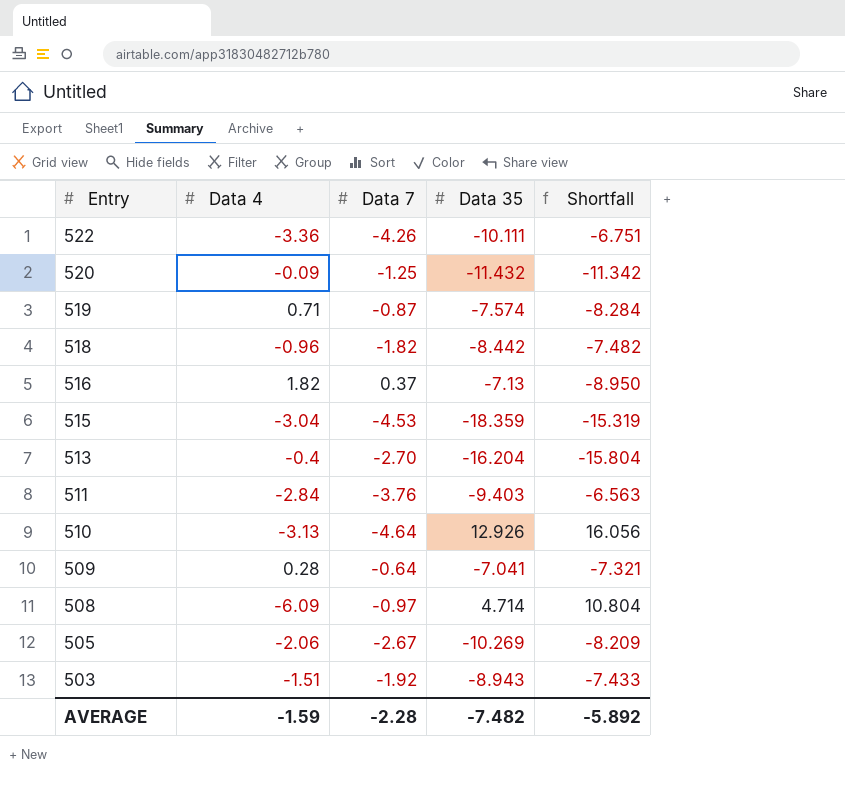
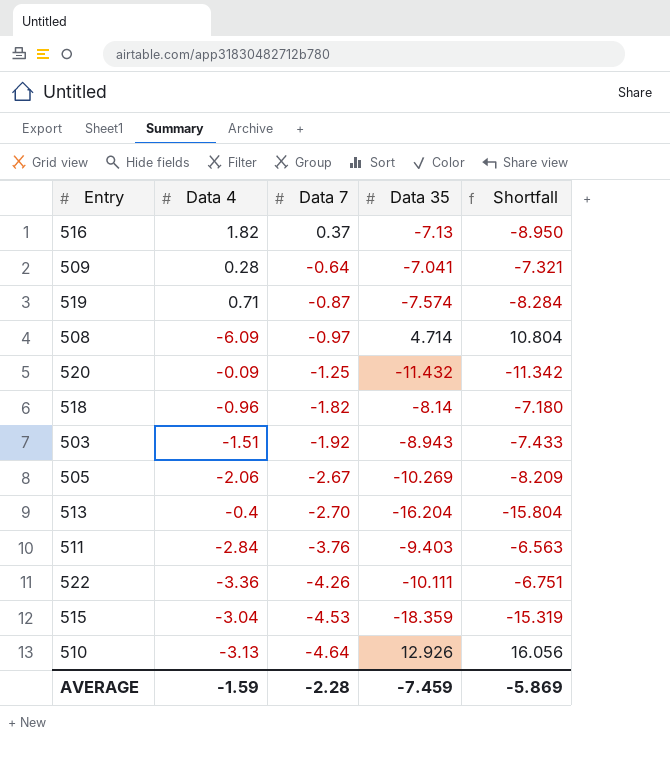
row order: Entry descending -> Data 7 descending
518 | Data 35: -8.442 -> -8.14
518 | Shortfall: -7.482 -> -7.180
AVERAGE | Data 35: -7.482 -> -7.459
AVERAGE | Shortfall: -5.892 -> -5.869

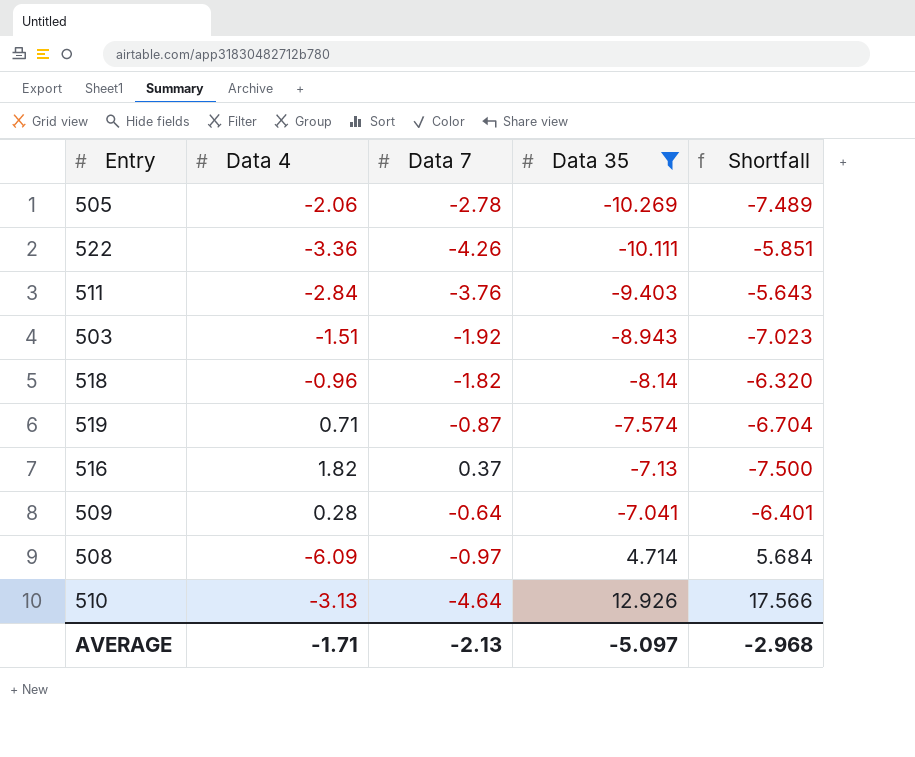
filter: none -> Data 35 >= -10.269
row order: Data 7 descending -> Data 35 ascending
column Shortfall | formula: [Data 35] - [Data 4] -> [Data 35] - [Data 7]
505 | Data 7: -2.67 -> -2.78
AVERAGE | Data 4: -1.59 -> -1.71
AVERAGE | Data 7: -2.28 -> -2.13
AVERAGE | Data 35: -7.459 -> -5.097
AVERAGE | Shortfall: -5.869 -> -2.968

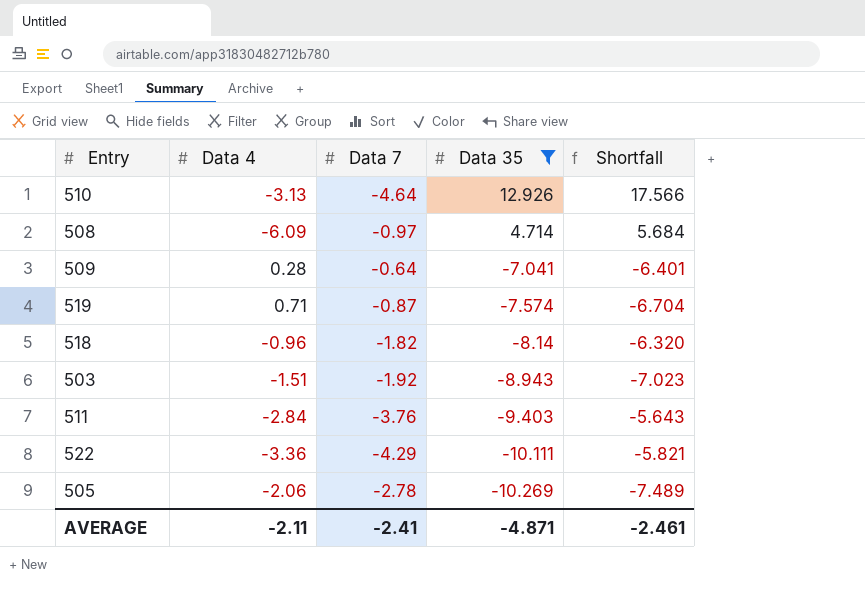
row order: Data 35 ascending -> Data 35 descending
row 516: 1.82 | 0.37 | -7.13 | -7.500 -> none
522 | Data 7: -4.26 -> -4.29
522 | Shortfall: -5.851 -> -5.821
AVERAGE | Data 4: -1.71 -> -2.11
AVERAGE | Data 7: -2.13 -> -2.41
AVERAGE | Data 35: -5.097 -> -4.871
AVERAGE | Shortfall: -2.968 -> -2.461

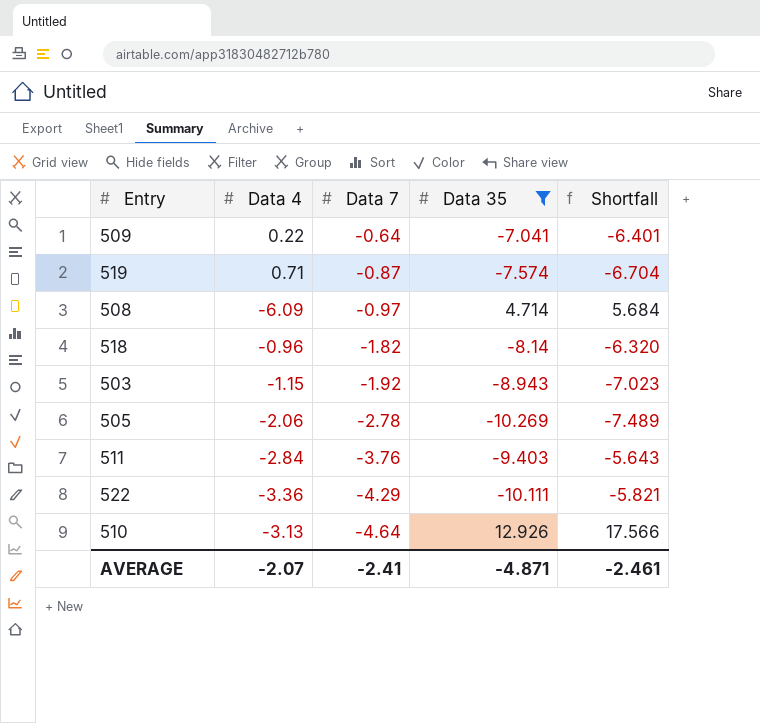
row order: Data 35 descending -> Data 7 descending
509 | Data 4: 0.28 -> 0.22
503 | Data 4: -1.51 -> -1.15
AVERAGE | Data 4: -2.11 -> -2.07

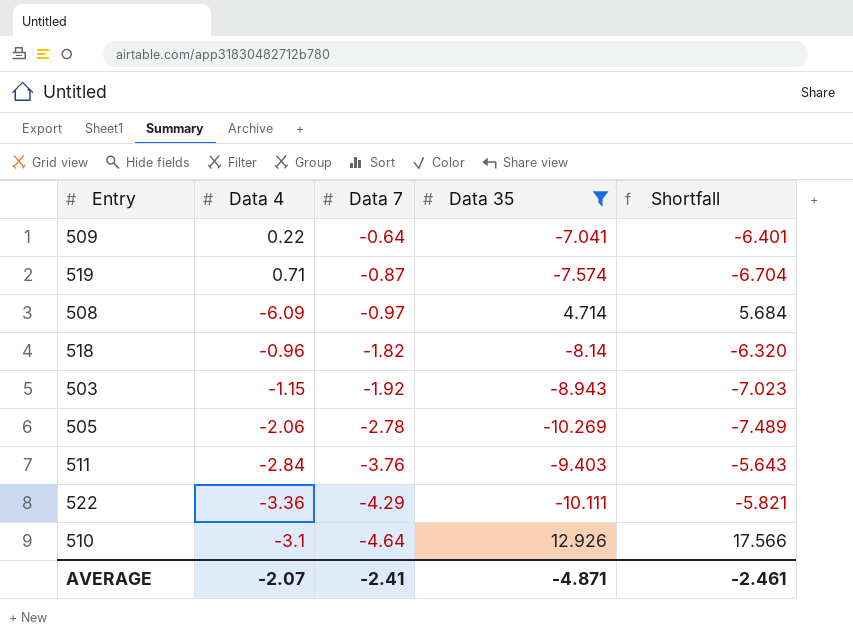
510 | Data 4: -3.13 -> -3.1

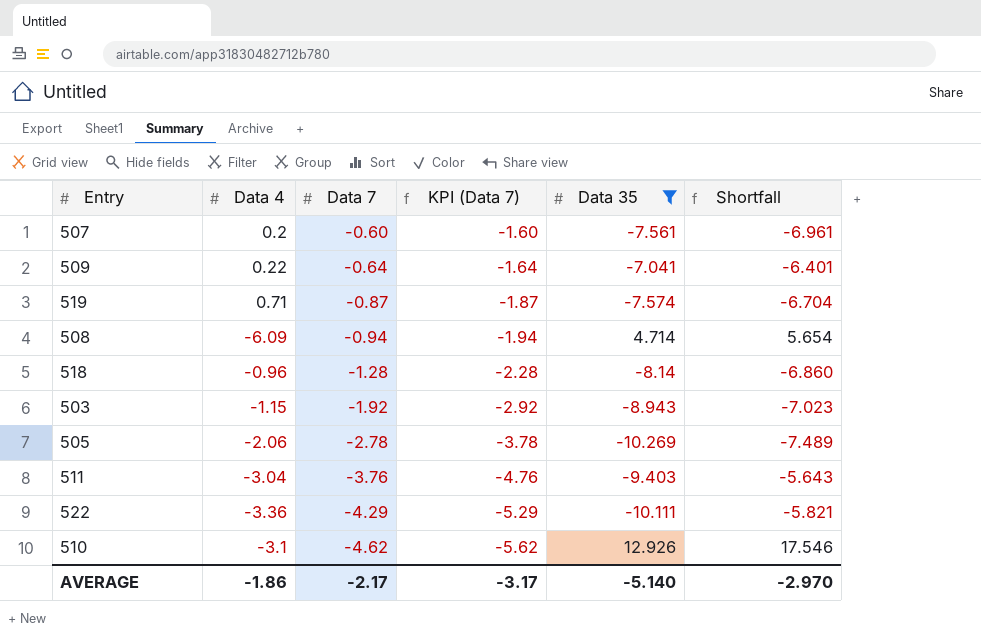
column KPI (Data 7) | formula: none -> [Data 7] - 1
row 507: none -> 0.2 | -0.60 | -1.60 | -7.561 | -6.961
508 | Data 7: -0.97 -> -0.94
508 | Shortfall: 5.684 -> 5.654
518 | Data 7: -1.82 -> -1.28
518 | Shortfall: -6.320 -> -6.860
511 | Data 4: -2.84 -> -3.04
510 | Data 7: -4.64 -> -4.62
510 | Shortfall: 17.566 -> 17.546
AVERAGE | Data 4: -2.07 -> -1.86
AVERAGE | Data 7: -2.41 -> -2.17
AVERAGE | Data 35: -4.871 -> -5.140
AVERAGE | Shortfall: -2.461 -> -2.970

